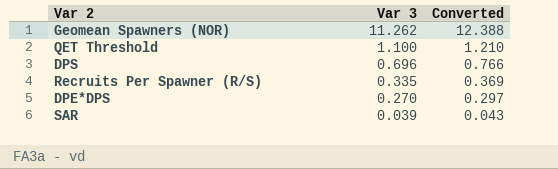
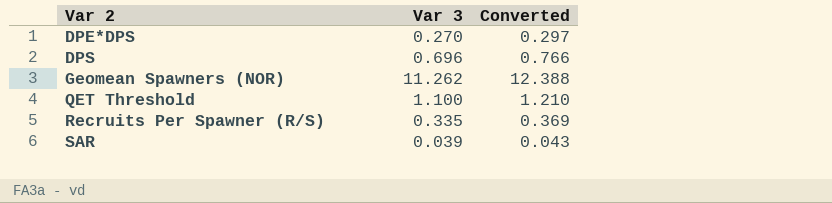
row order: Var 3 descending -> Var 2 ascending

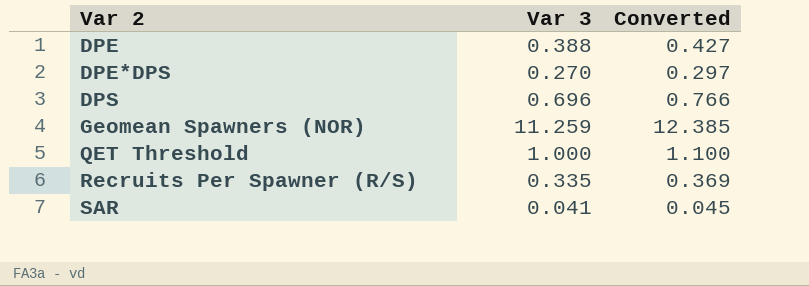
row DPE: none -> 0.388 | 0.427
Geomean Spawners (NOR) | Var 3: 11.262 -> 11.259
Geomean Spawners (NOR) | Converted: 12.388 -> 12.385
QET Threshold | Var 3: 1.100 -> 1.000
QET Threshold | Converted: 1.210 -> 1.100
SAR | Var 3: 0.039 -> 0.041
SAR | Converted: 0.043 -> 0.045

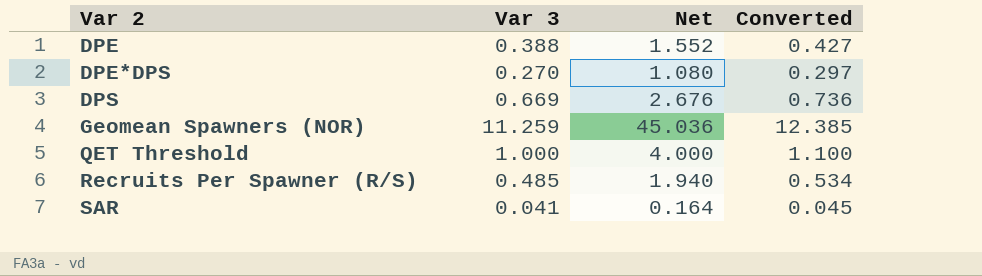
column Net | formula: none -> [Var 3] * 4
DPS | Var 3: 0.696 -> 0.669
DPS | Converted: 0.766 -> 0.736
Recruits Per Spawner (R/S) | Var 3: 0.335 -> 0.485
Recruits Per Spawner (R/S) | Converted: 0.369 -> 0.534

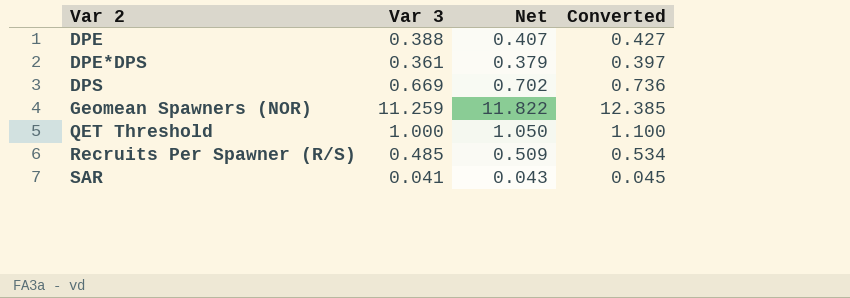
column Net | formula: [Var 3] * 4 -> [Var 3] * 1.05
DPE*DPS | Var 3: 0.270 -> 0.361
DPE*DPS | Converted: 0.297 -> 0.397

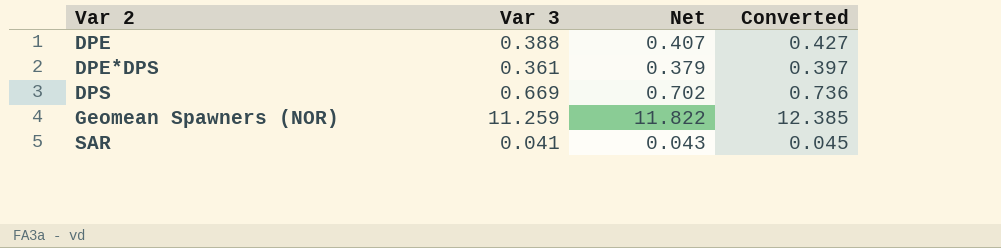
row QET Threshold: 1.000 | 1.050 | 1.100 -> none
row Recruits Per Spawner (R/S): 0.485 | 0.509 | 0.534 -> none

